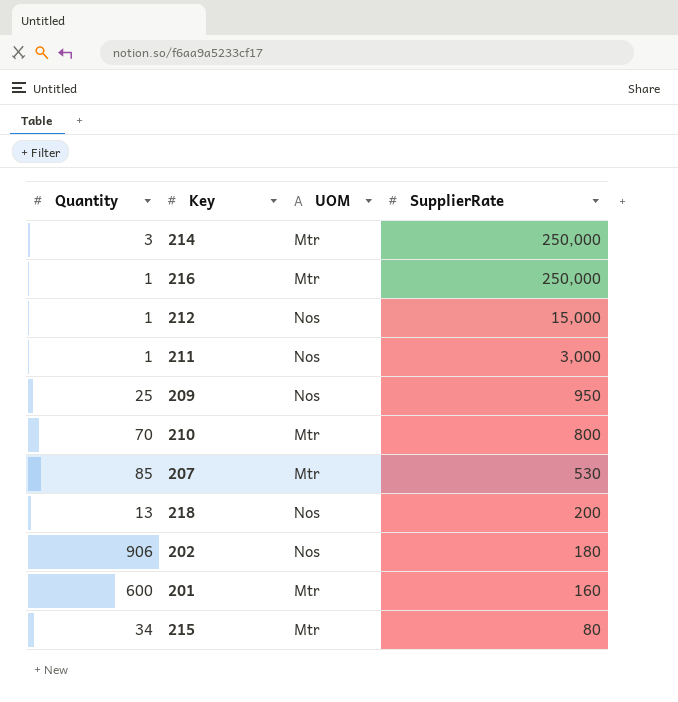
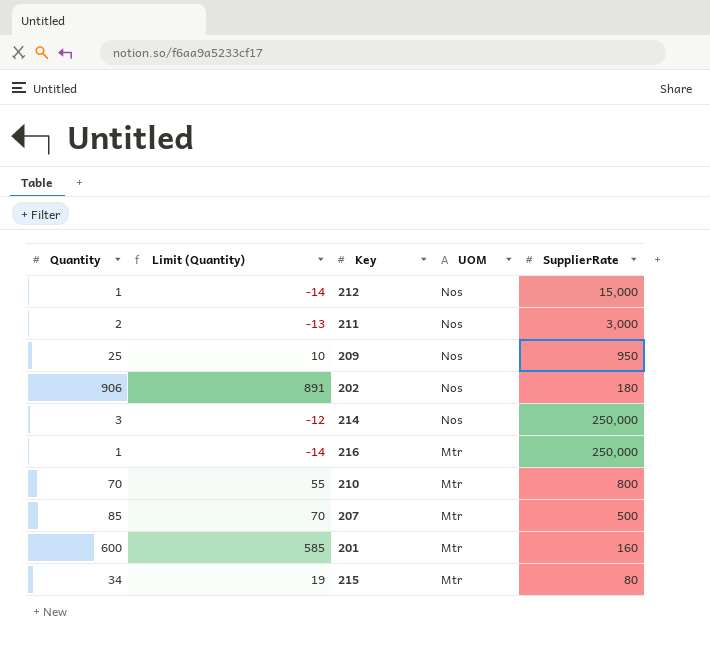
row order: SupplierRate descending -> UOM descending
column Limit (Quantity) | formula: none -> [Quantity] - 15
row 218: 13 | Nos | 200 -> none
211 | Quantity: 1 -> 2
214 | UOM: Mtr -> Nos
207 | SupplierRate: 530 -> 500

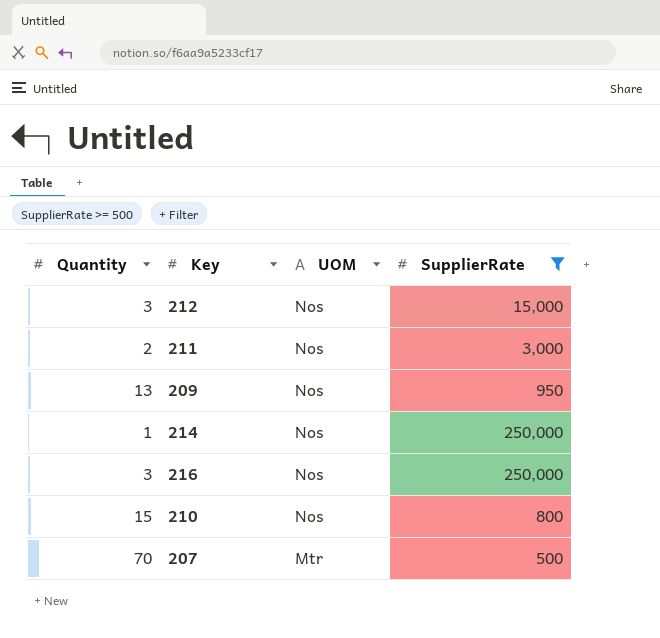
filter: none -> SupplierRate >= 500
column Limit (Quantity) | formula: [Quantity] - 15 -> none
212 | Quantity: 1 -> 3
209 | Quantity: 25 -> 13
214 | Quantity: 3 -> 1
216 | Quantity: 1 -> 3
216 | UOM: Mtr -> Nos
210 | Quantity: 70 -> 15
210 | UOM: Mtr -> Nos
207 | Quantity: 85 -> 70

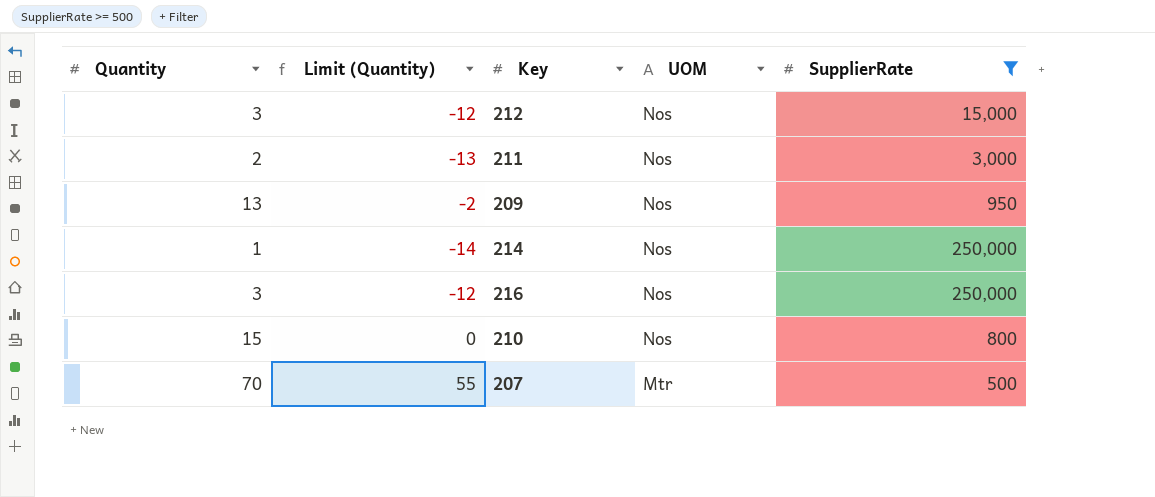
column Limit (Quantity) | formula: none -> [Quantity] - 15

